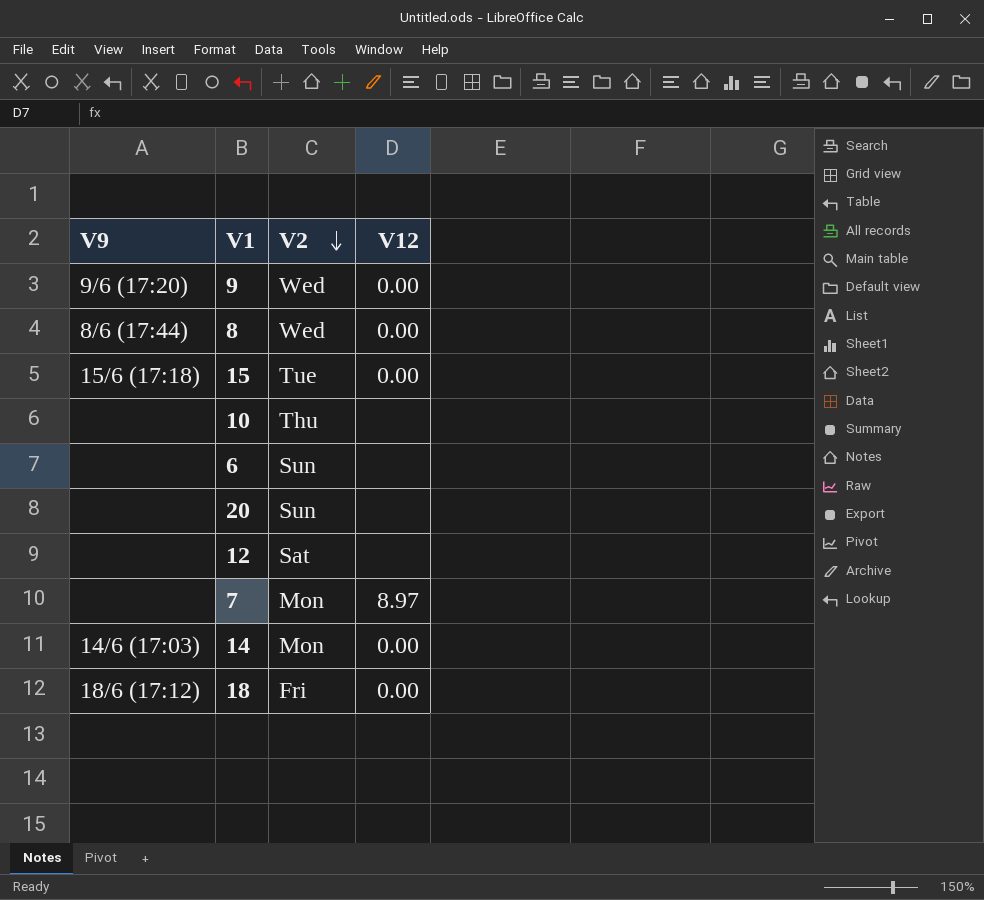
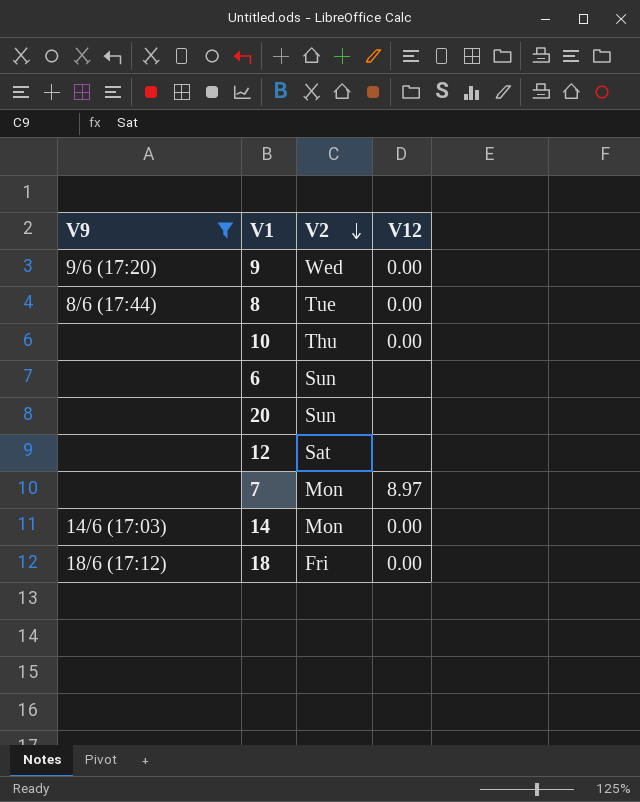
filter: none -> V9 != 15/6 (17:18)
8 | V2: Wed -> Tue
10 | V12: none -> 0.00

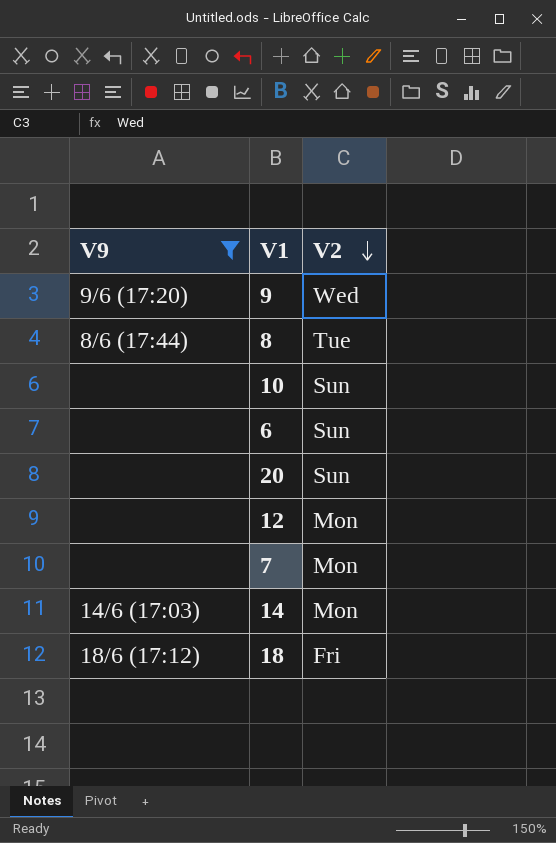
column V12 | position: 4 -> none
10 | V2: Thu -> Sun
12 | V2: Sat -> Mon

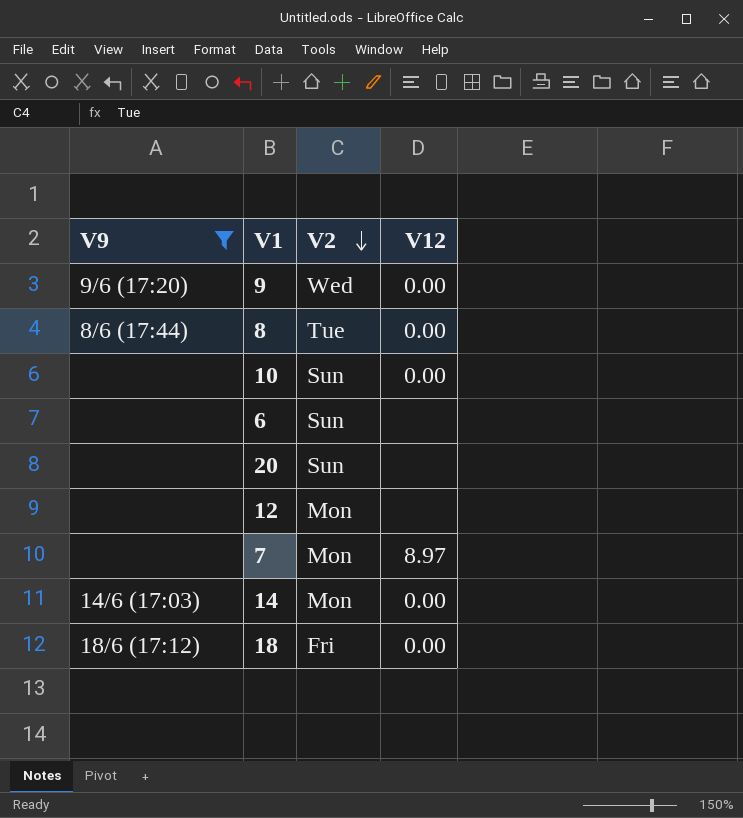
column V12 | position: none -> 4

